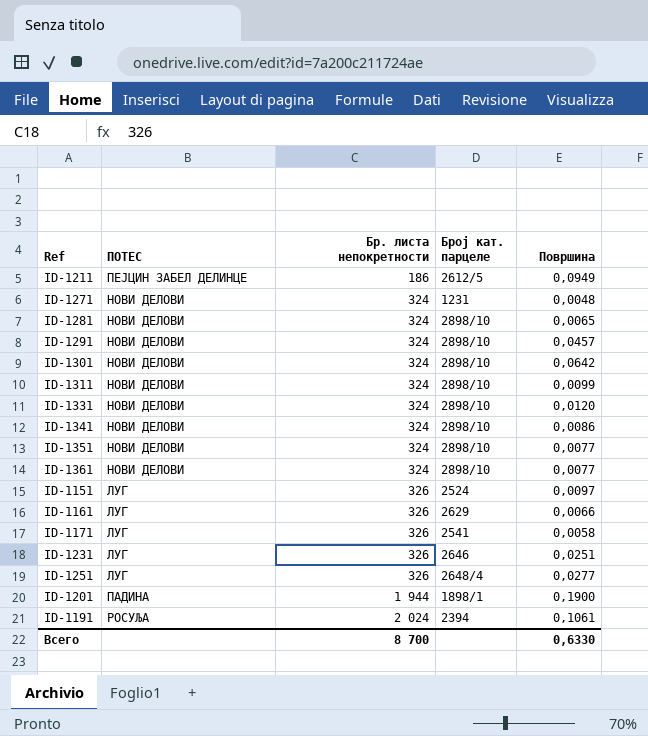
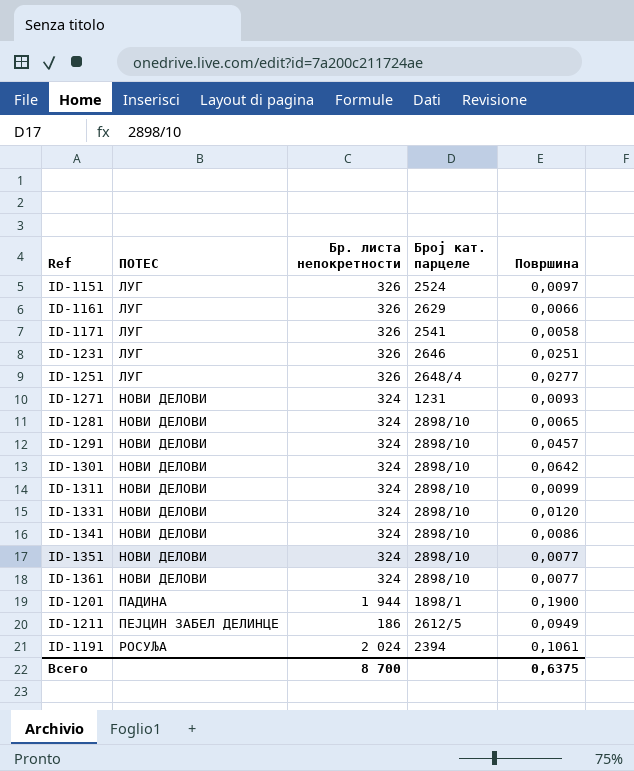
row order: Бр. листа непокретности ascending -> ПОТЕС ascending
ID-1271 | Површина: 0,0048 -> 0,0093
Всего | Површина: 0,6330 -> 0,6375

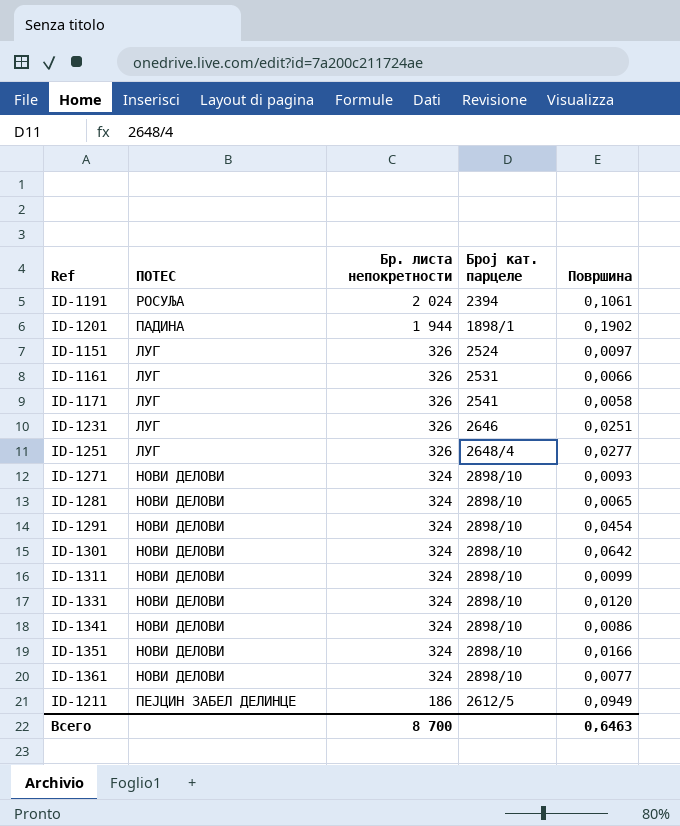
row order: ПОТЕС ascending -> Бр. листа непокретности descending
ID-1201 | Површина: 0,1900 -> 0,1902
ID-1161 | Број кат. парцеле: 2629 -> 2531
ID-1271 | Број кат. парцеле: 1231 -> 2898/10
ID-1291 | Површина: 0,0457 -> 0,0454
ID-1351 | Површина: 0,0077 -> 0,0166
Всего | Површина: 0,6375 -> 0,6463

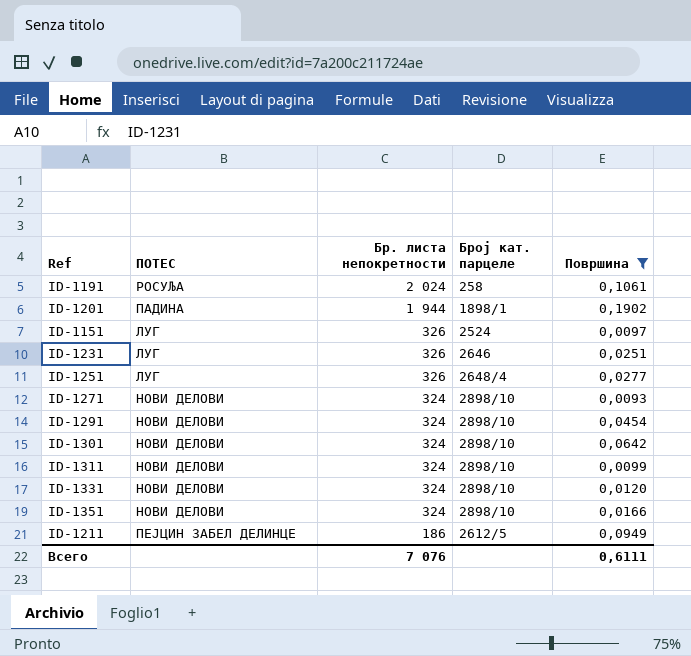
filter: none -> Површина >= 0,0093
ID-1191 | Број кат. парцеле: 2394 -> 258
Всего | Бр. листа непокретности: 8 700 -> 7 076
Всего | Површина: 0,6463 -> 0,6111

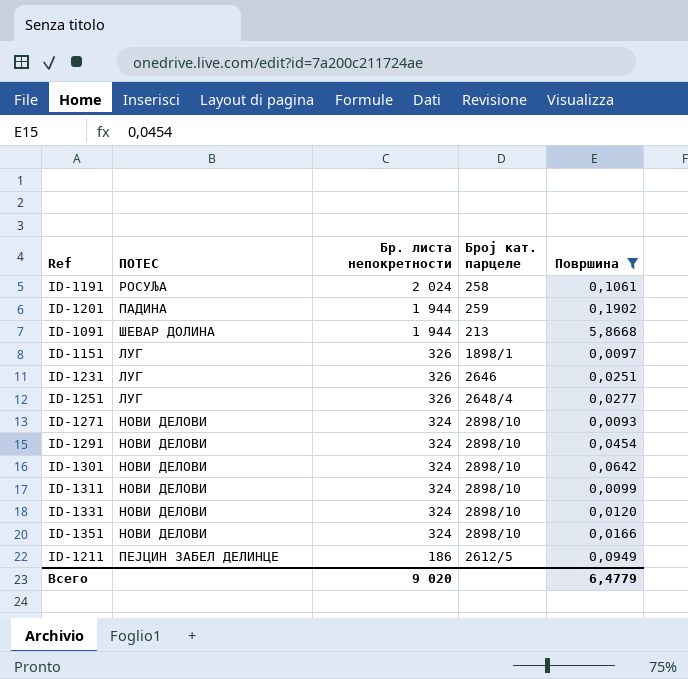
ID-1201 | Број кат. парцеле: 1898/1 -> 259
row ID-1091: none -> ШЕВАР ДОЛИНА | 1 944 | 213 | 5,8668
ID-1151 | Број кат. парцеле: 2524 -> 1898/1
Всего | Бр. листа непокретности: 7 076 -> 9 020
Всего | Површина: 0,6111 -> 6,4779

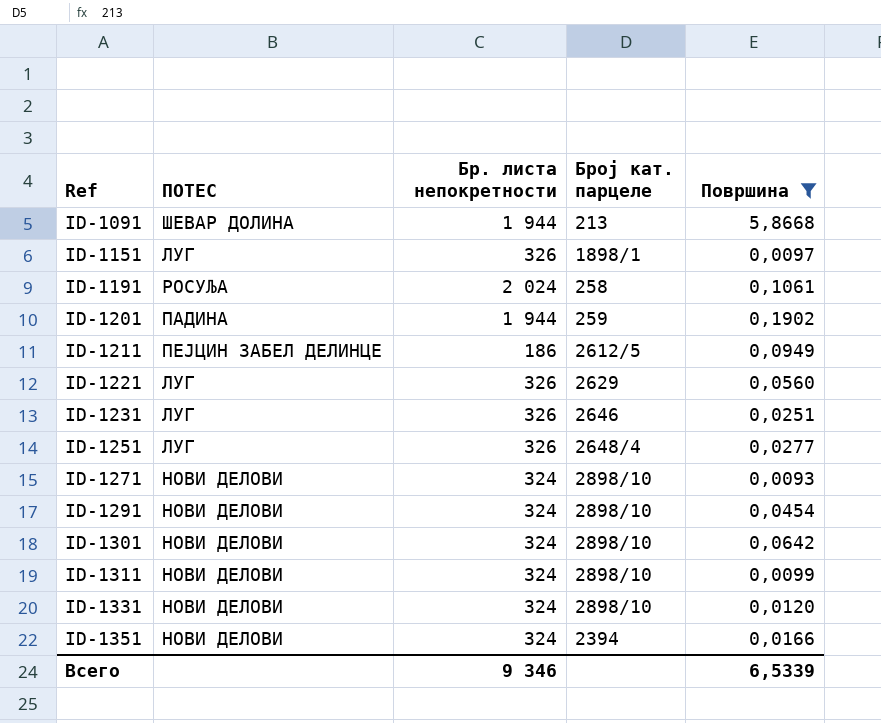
row order: Бр. листа непокретности descending -> Ref ascending
row ID-1221: none -> ЛУГ | 326 | 2629 | 0,0560
ID-1351 | Број кат. парцеле: 2898/10 -> 2394
Всего | Бр. листа непокретности: 9 020 -> 9 346
Всего | Површина: 6,4779 -> 6,5339

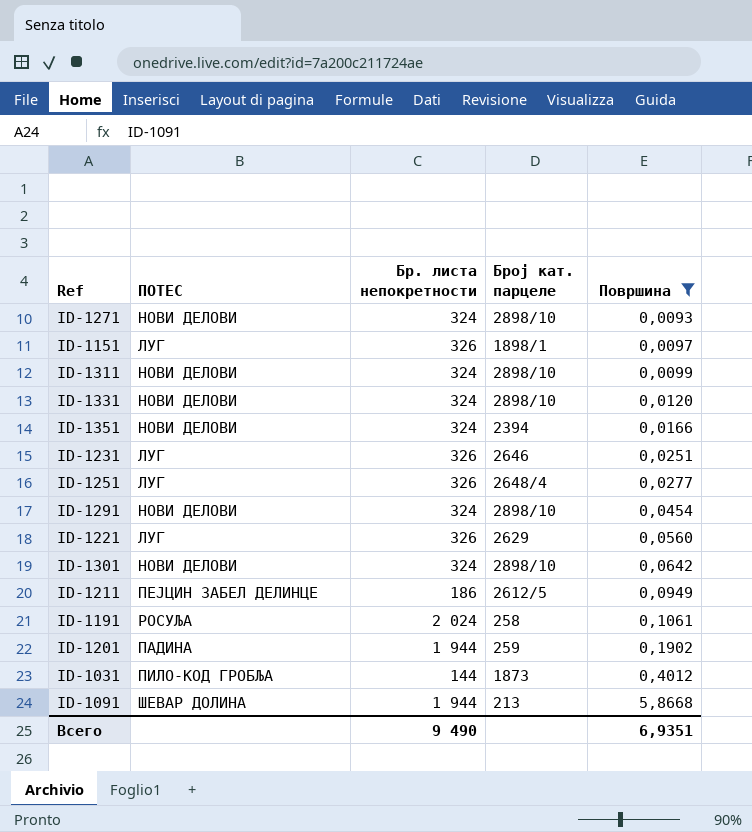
row order: Ref ascending -> Површина ascending
row ID-1031: none -> ПИЛО-КОД ГРОБЉА | 144 | 1873 | 0,4012
Всего | Бр. листа непокретности: 9 346 -> 9 490
Всего | Површина: 6,5339 -> 6,9351

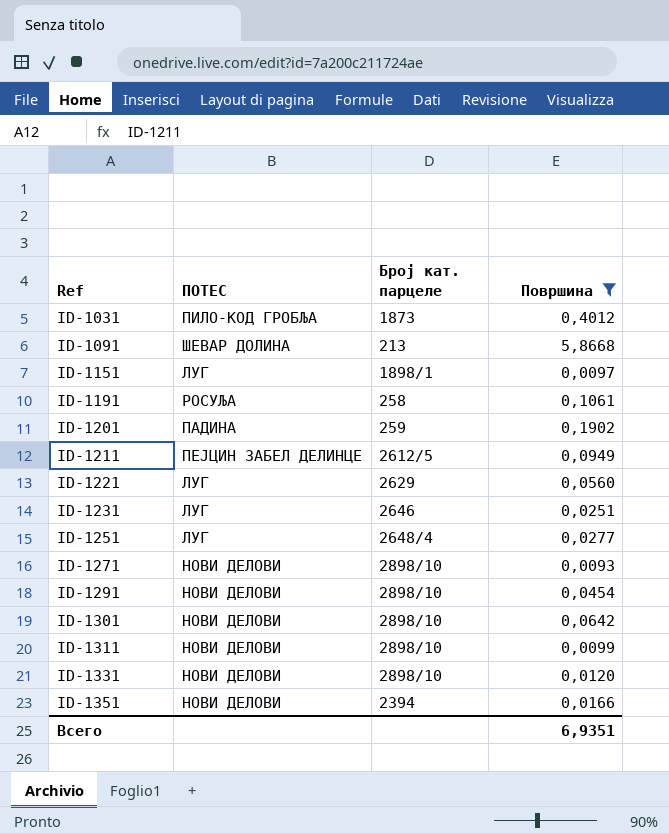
row order: Површина ascending -> Ref ascending
column Бр. листа непокретности | position: 3 -> none

